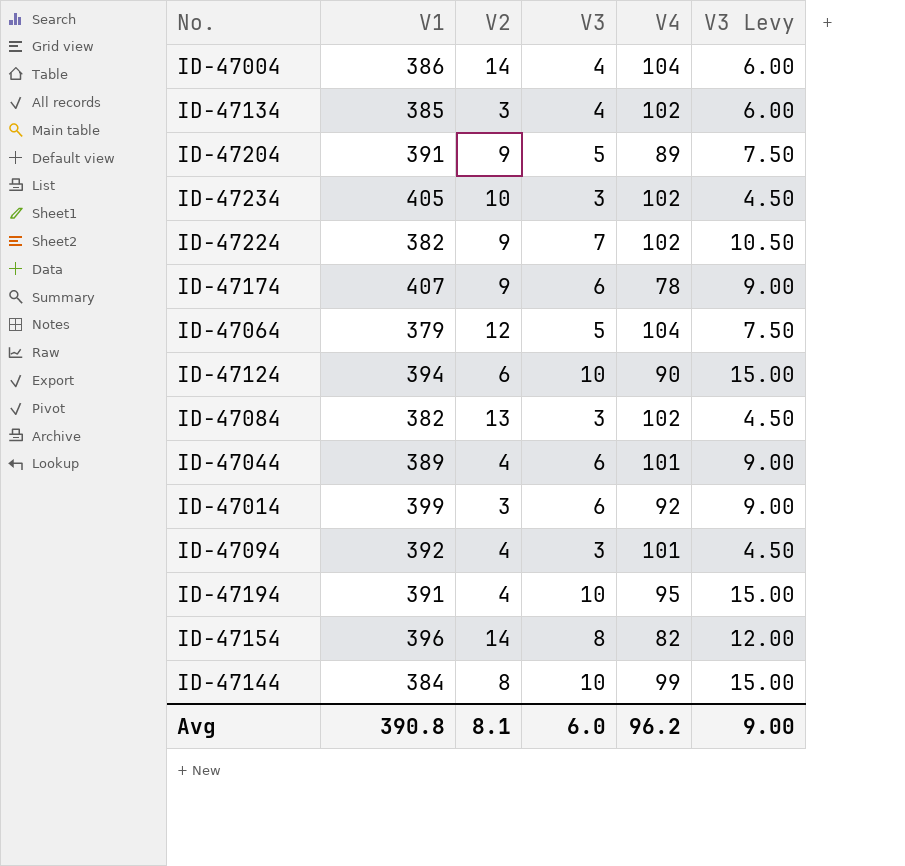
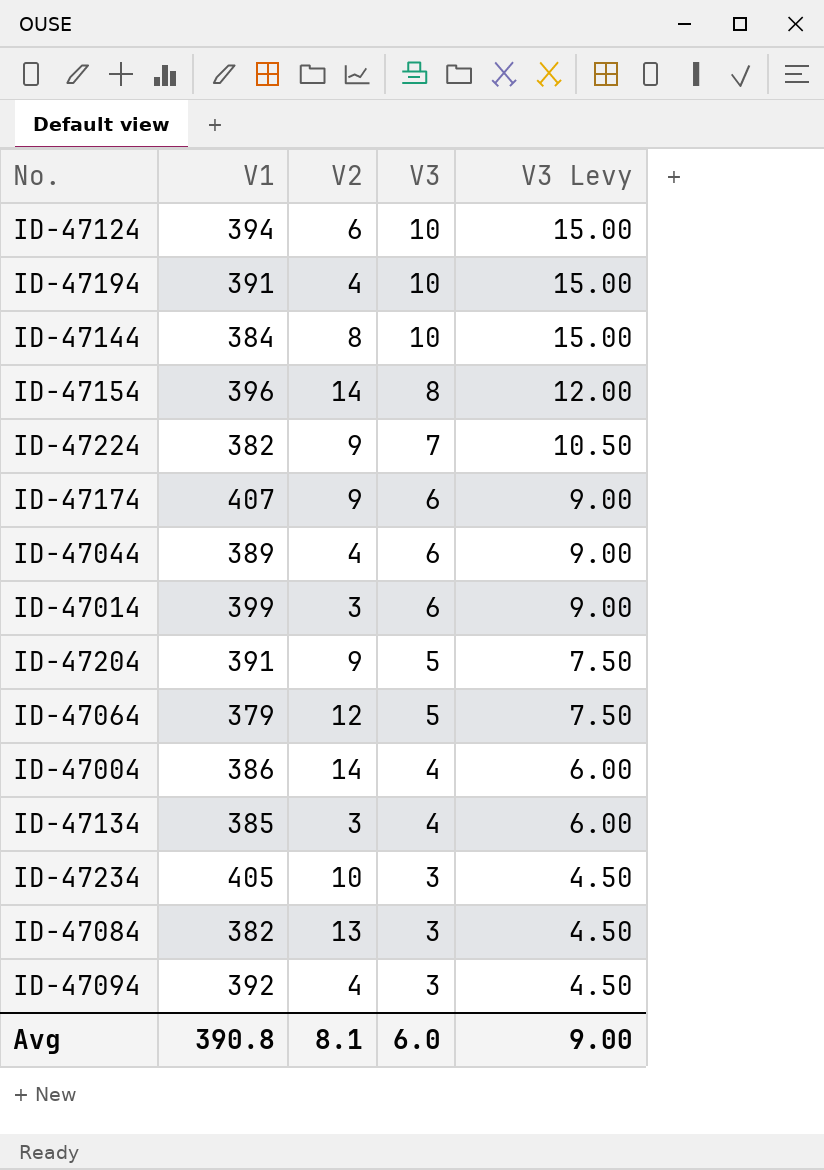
row order: none -> V3 descending
column V4 | position: 5 -> none

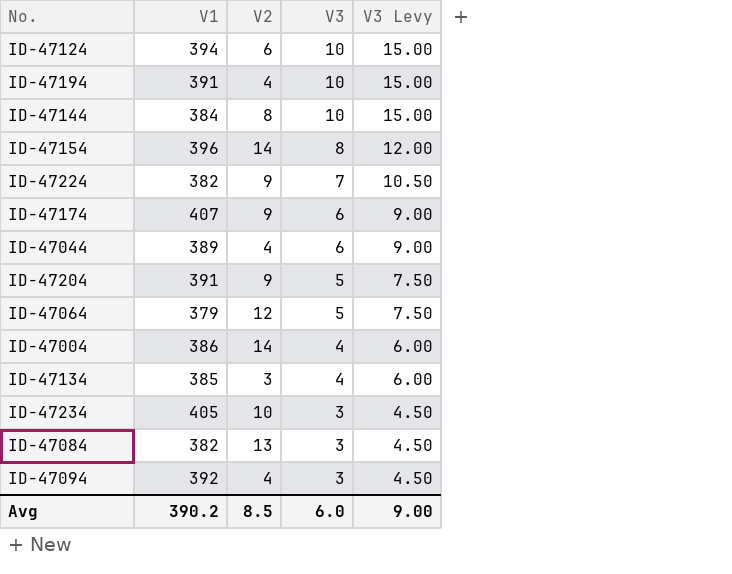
row ID-47014: 399 | 3 | 6 | 9.00 -> none
Avg | V1: 390.8 -> 390.2
Avg | V2: 8.1 -> 8.5

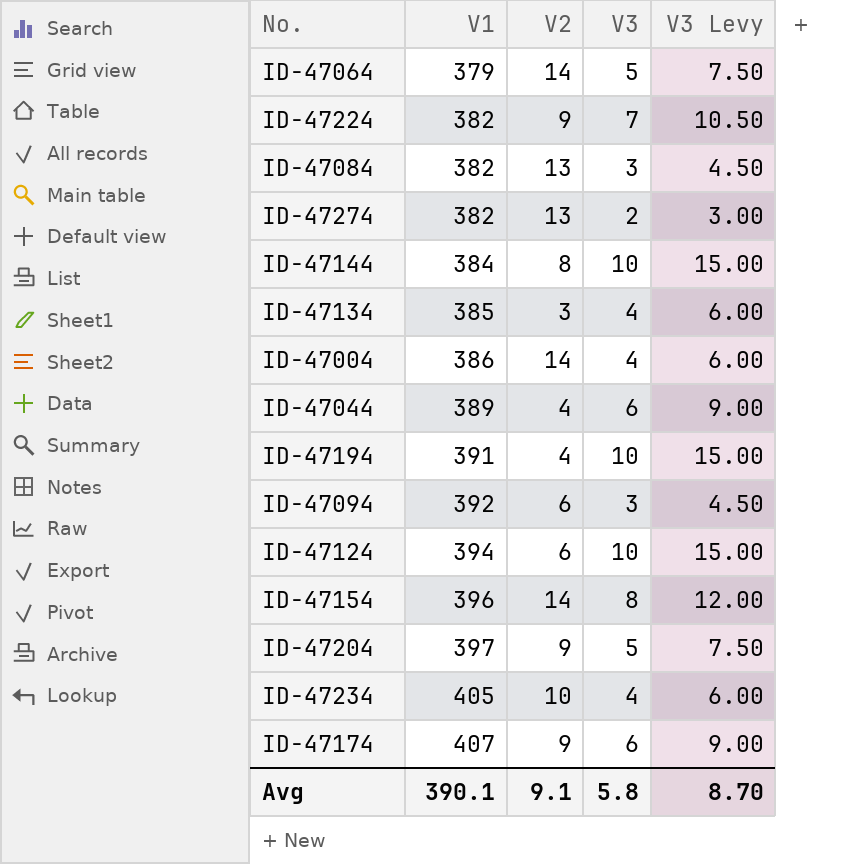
row order: V3 descending -> V1 ascending
ID-47064 | V2: 12 -> 14
row ID-47274: none -> 382 | 13 | 2 | 3.00
ID-47094 | V2: 4 -> 6
ID-47204 | V1: 391 -> 397
ID-47234 | V3: 3 -> 4
ID-47234 | V3 Levy: 4.50 -> 6.00
Avg | V1: 390.2 -> 390.1
Avg | V2: 8.5 -> 9.1
Avg | V3: 6.0 -> 5.8
Avg | V3 Levy: 9.00 -> 8.70

